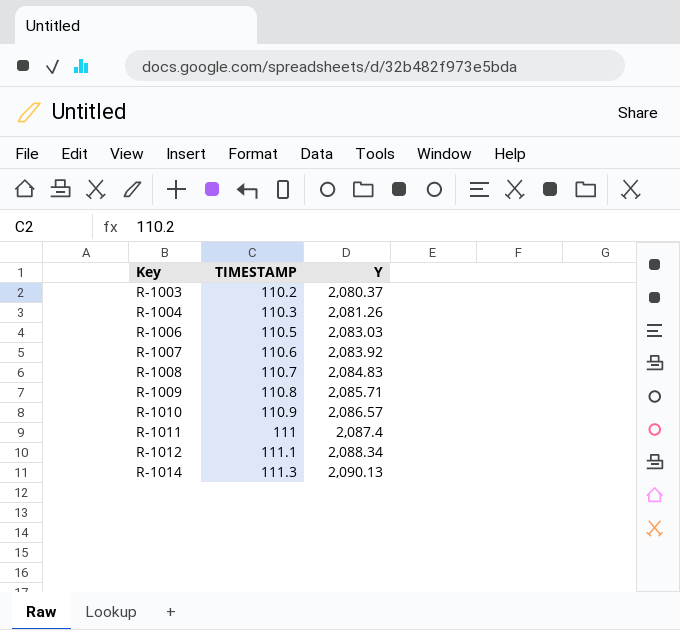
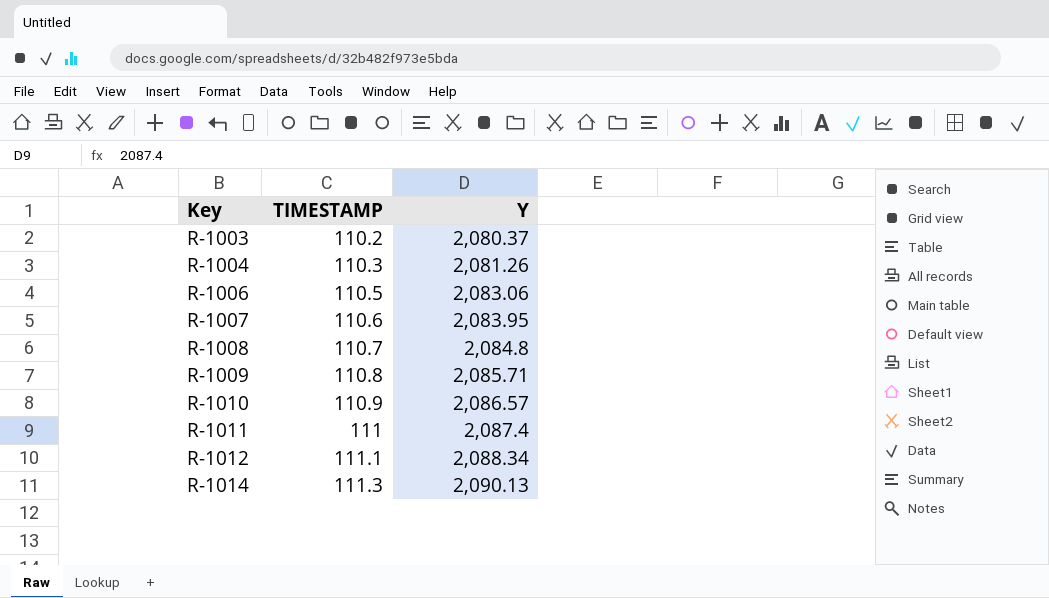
R-1006 | Y: 2,083.03 -> 2,083.06
R-1007 | Y: 2,083.92 -> 2,083.95
R-1008 | Y: 2,084.83 -> 2,084.8

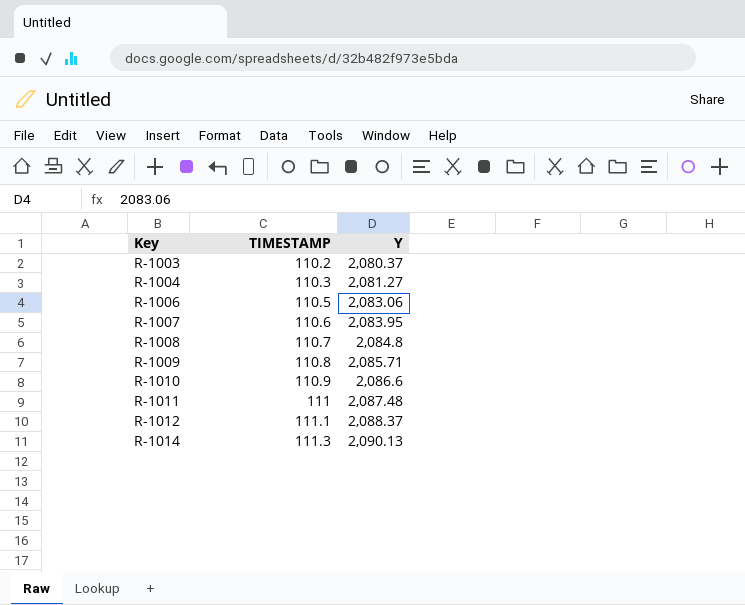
R-1004 | Y: 2,081.26 -> 2,081.27
R-1010 | Y: 2,086.57 -> 2,086.6
R-1011 | Y: 2,087.4 -> 2,087.48
R-1012 | Y: 2,088.34 -> 2,088.37

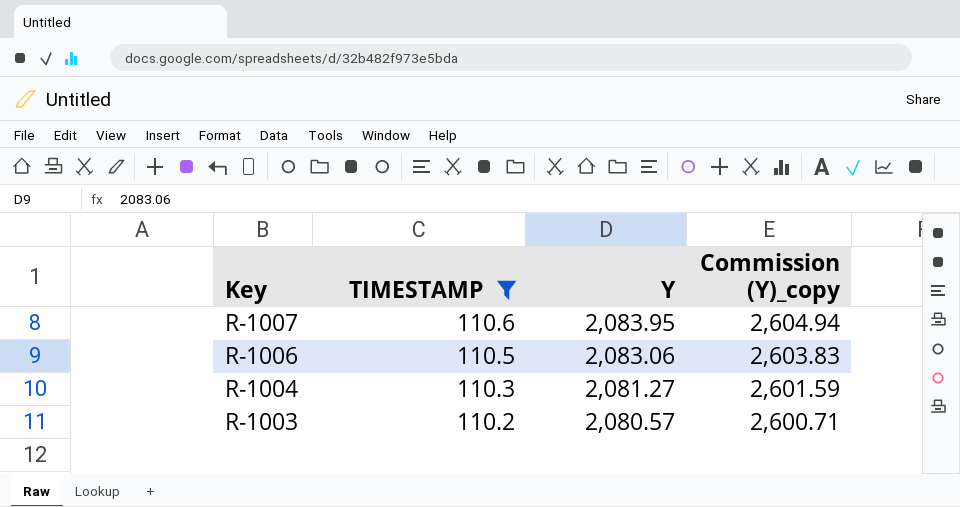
filter: none -> TIMESTAMP <= 110.6
row order: Key ascending -> Key descending
column Commission (Y)_copy | formula: none -> [Y] * 1.25
R-1003 | Y: 2,080.37 -> 2,080.57

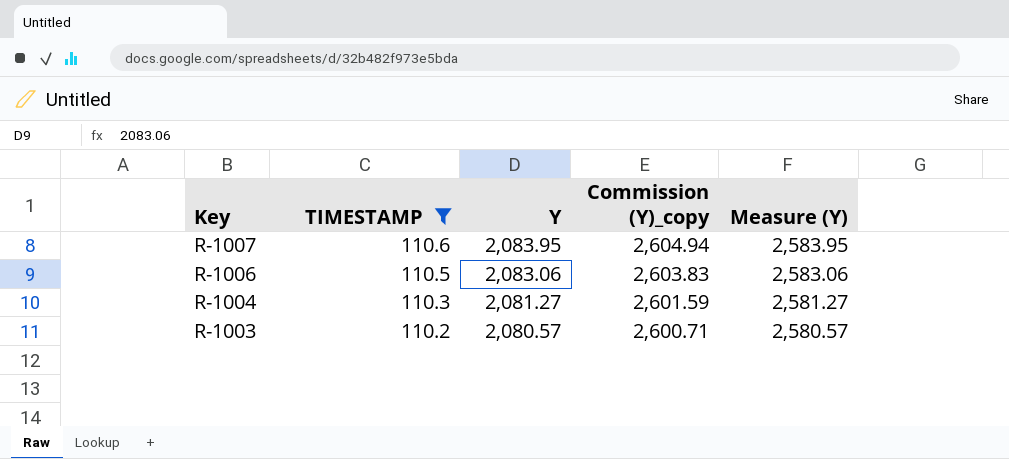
column Measure (Y) | formula: none -> [Y] + 500

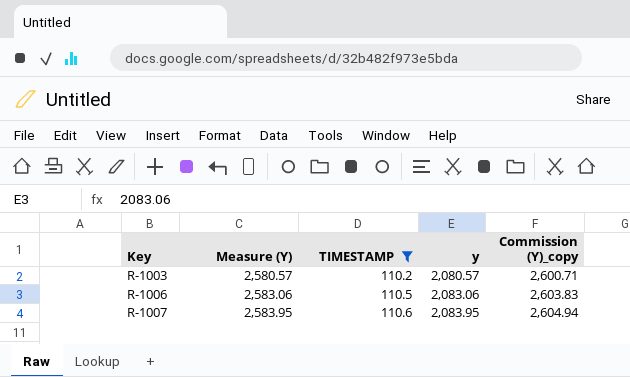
row order: Key descending -> Key ascending
column Measure (Y) | position: 5 -> 2
column name: Y -> y
row R-1004: 110.3 | 2,081.27 | 2,601.59 | 2,581.27 -> none

